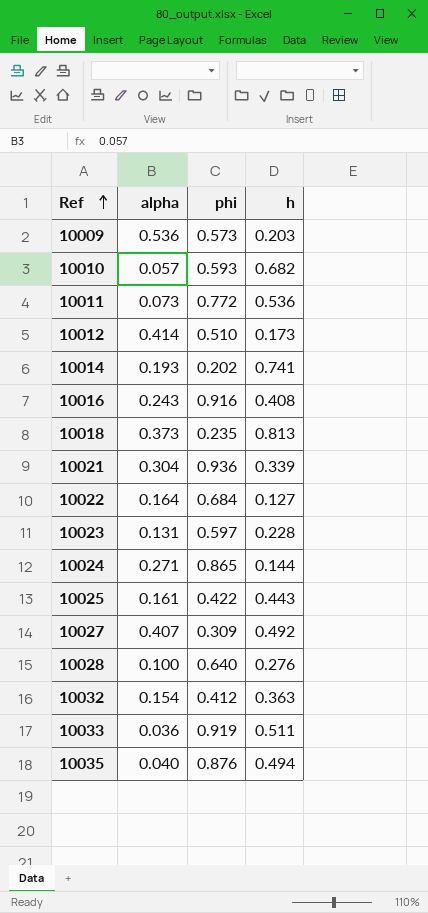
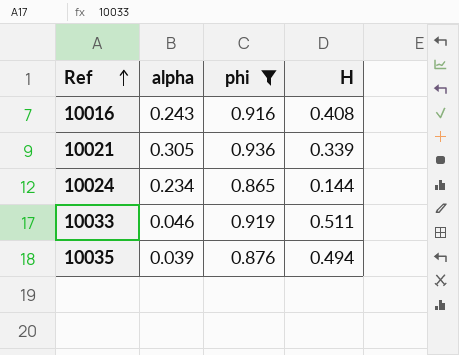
filter: none -> phi >= 0.865
column name: h -> H
10021 | alpha: 0.304 -> 0.305
10024 | alpha: 0.271 -> 0.234
10033 | alpha: 0.036 -> 0.046
10035 | alpha: 0.040 -> 0.039

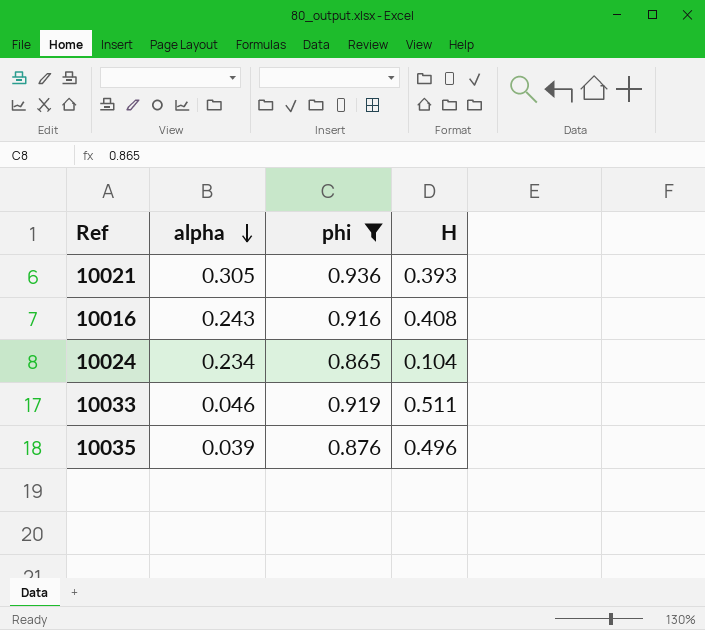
row order: Ref ascending -> alpha descending
10021 | H: 0.339 -> 0.393
10024 | H: 0.144 -> 0.104
10035 | H: 0.494 -> 0.496

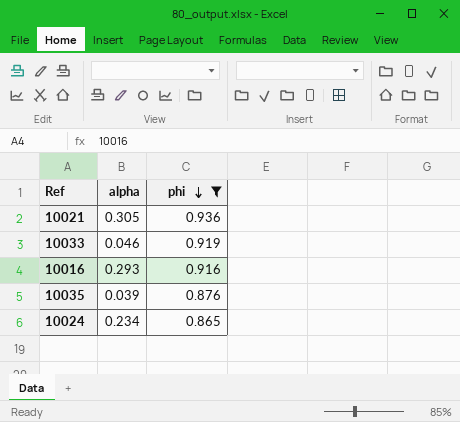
row order: alpha descending -> phi descending
column H | position: 4 -> none
10016 | alpha: 0.243 -> 0.293

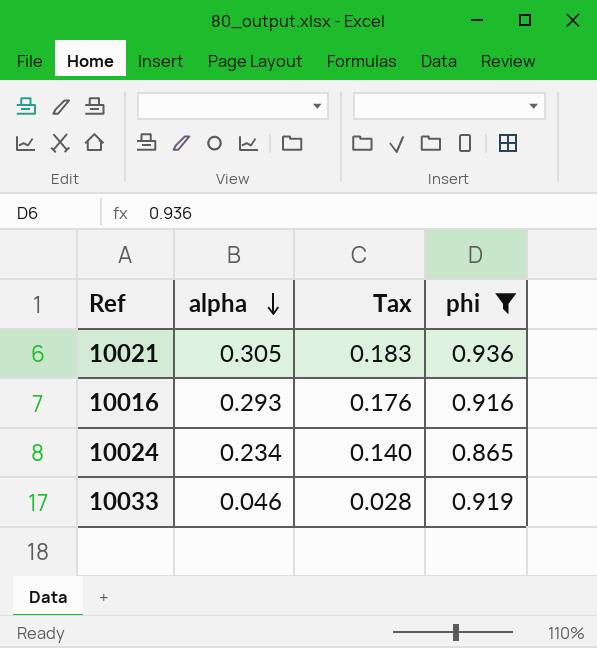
row order: phi descending -> alpha descending
column Tax | formula: none -> [alpha] * 0.6
row 10035: 0.039 | 0.876 -> none

